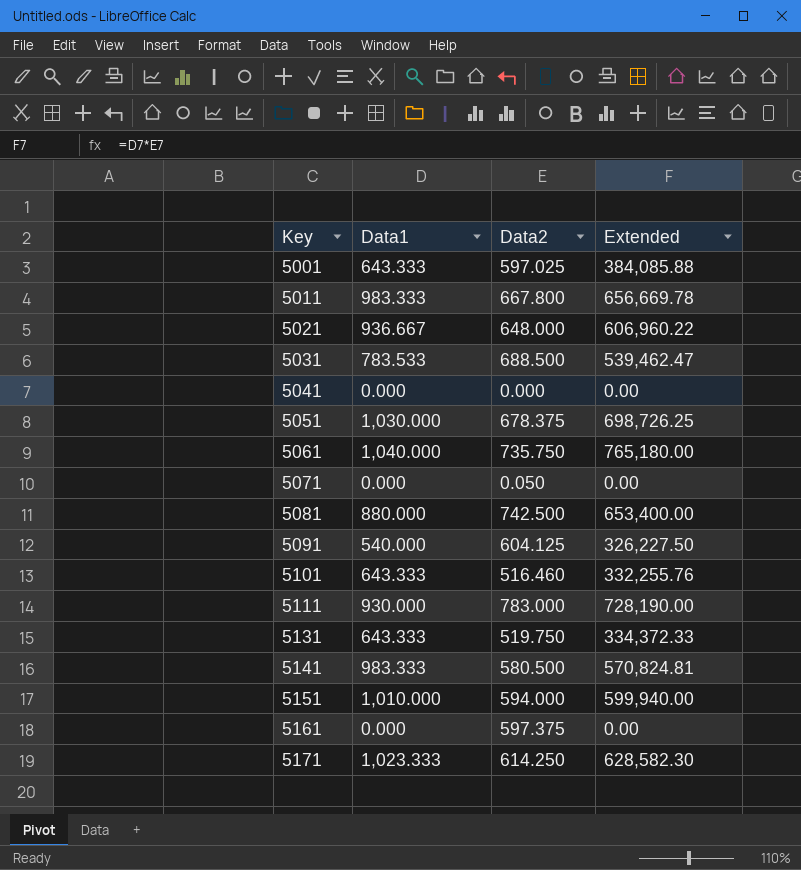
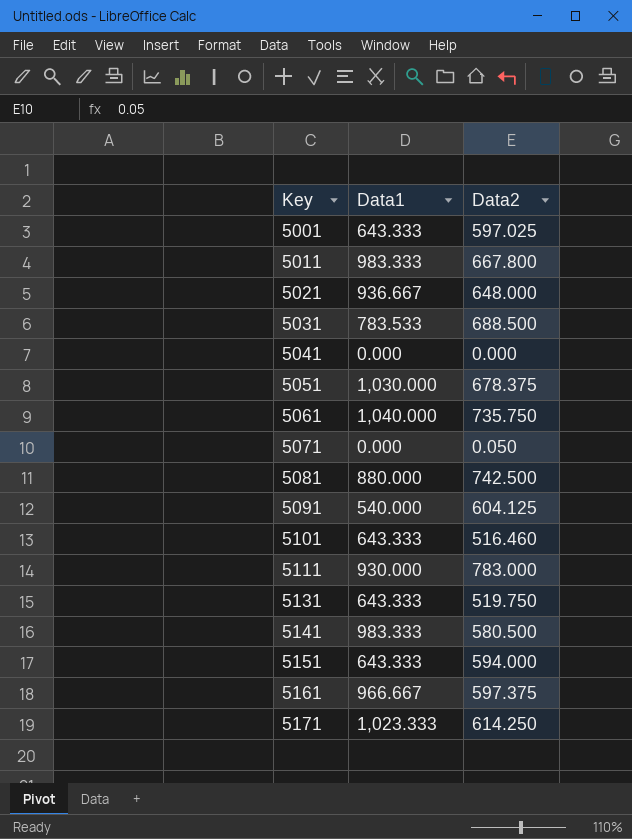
column Extended | formula: [Data1] * [Data2] -> none
5151 | Data1: 1,010.000 -> 643.333
5161 | Data1: 0.000 -> 966.667

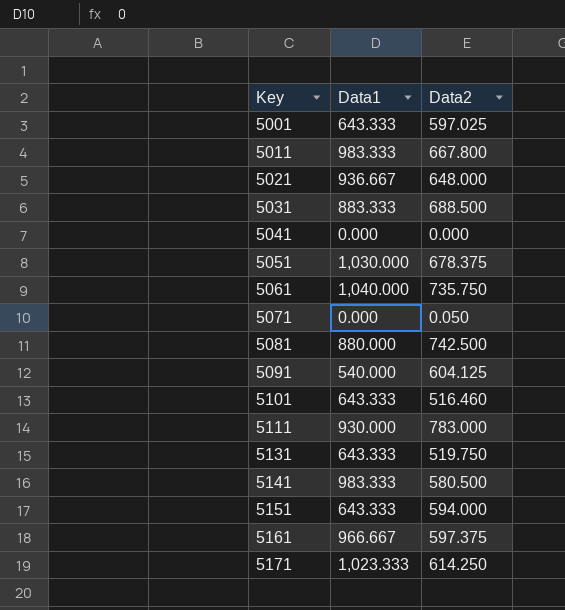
5031 | Data1: 783.533 -> 883.333

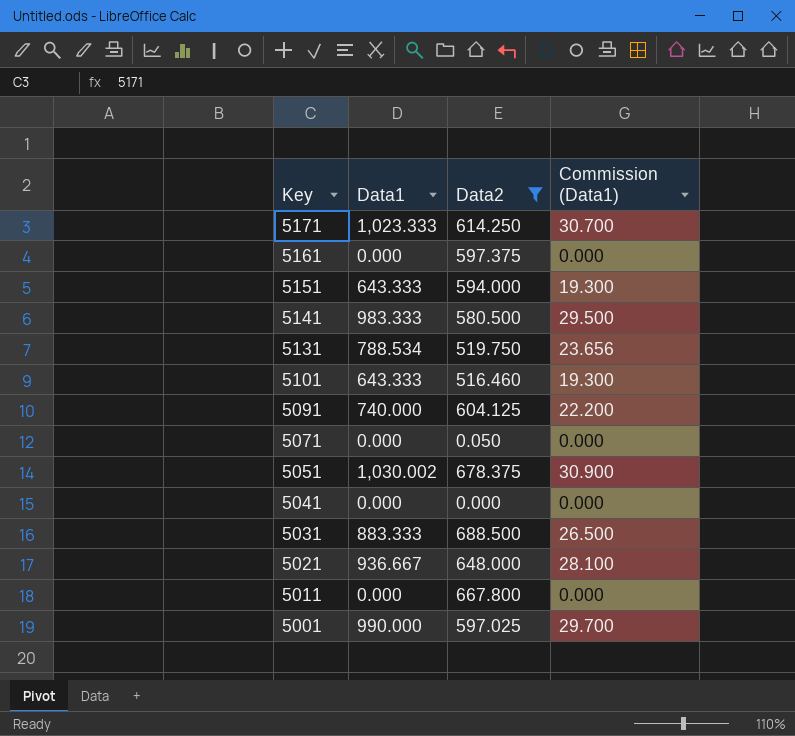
filter: none -> Data2 <= 688.500
row order: Key ascending -> Key descending
column Commission (Data1) | formula: none -> [Data1] * 0.03
5161 | Data1: 966.667 -> 0.000
5131 | Data1: 643.333 -> 788.534
5091 | Data1: 540.000 -> 740.000
5051 | Data1: 1,030.000 -> 1,030.002
5011 | Data1: 983.333 -> 0.000
5001 | Data1: 643.333 -> 990.000

